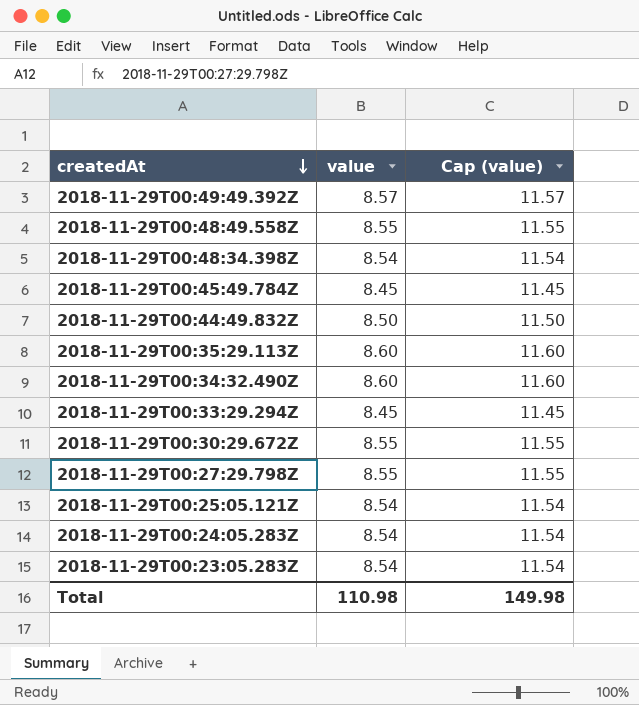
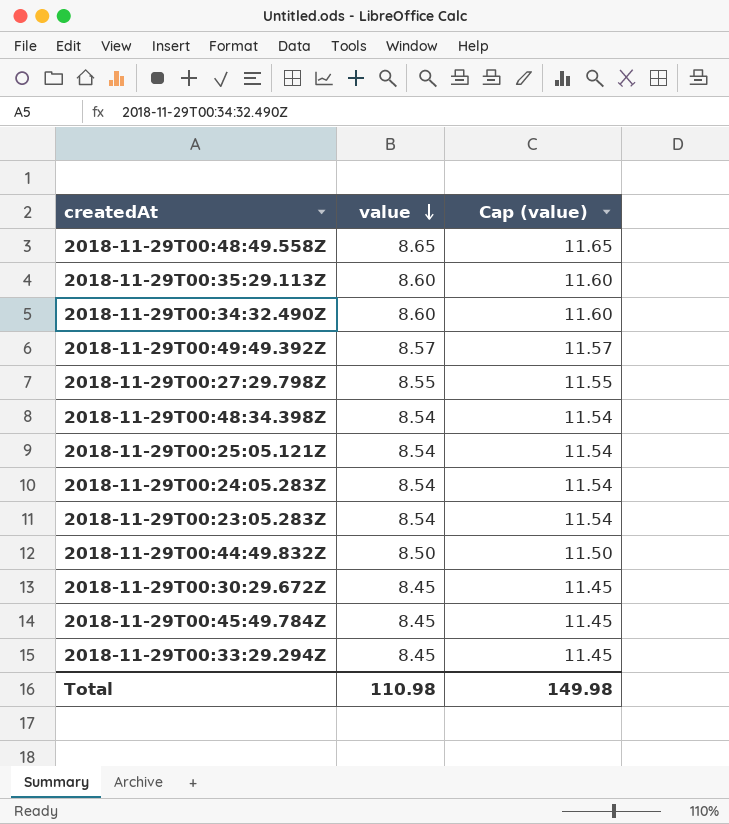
row order: createdAt descending -> value descending
2018-11-29T00:48:49.558Z | value: 8.55 -> 8.65
2018-11-29T00:48:49.558Z | Cap (value): 11.55 -> 11.65
2018-11-29T00:30:29.672Z | value: 8.55 -> 8.45
2018-11-29T00:30:29.672Z | Cap (value): 11.55 -> 11.45

